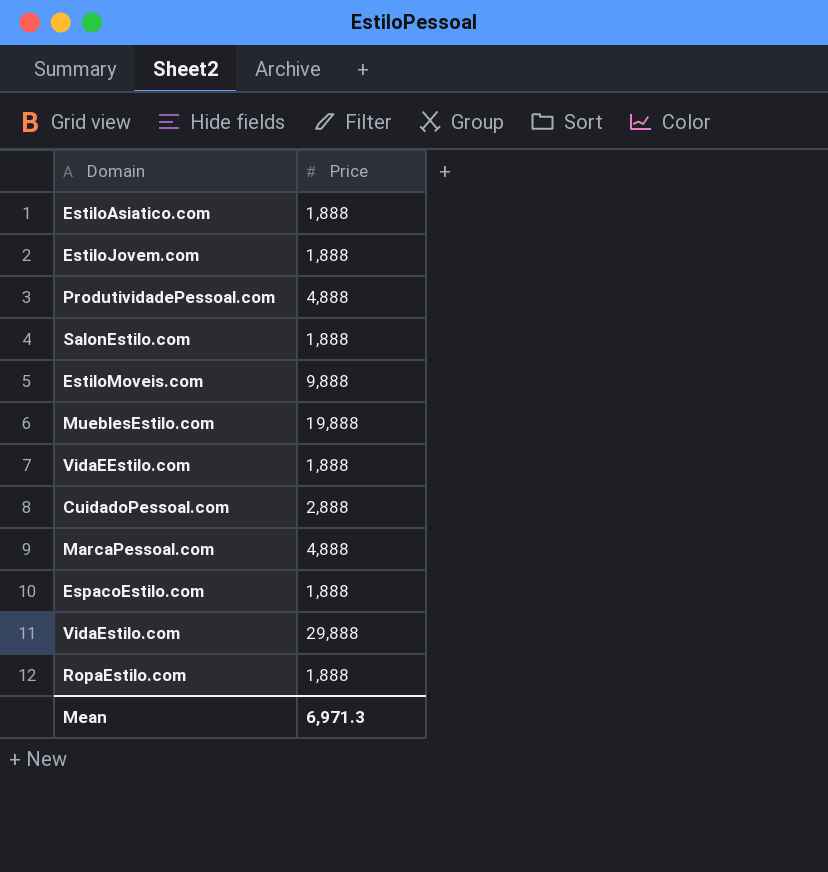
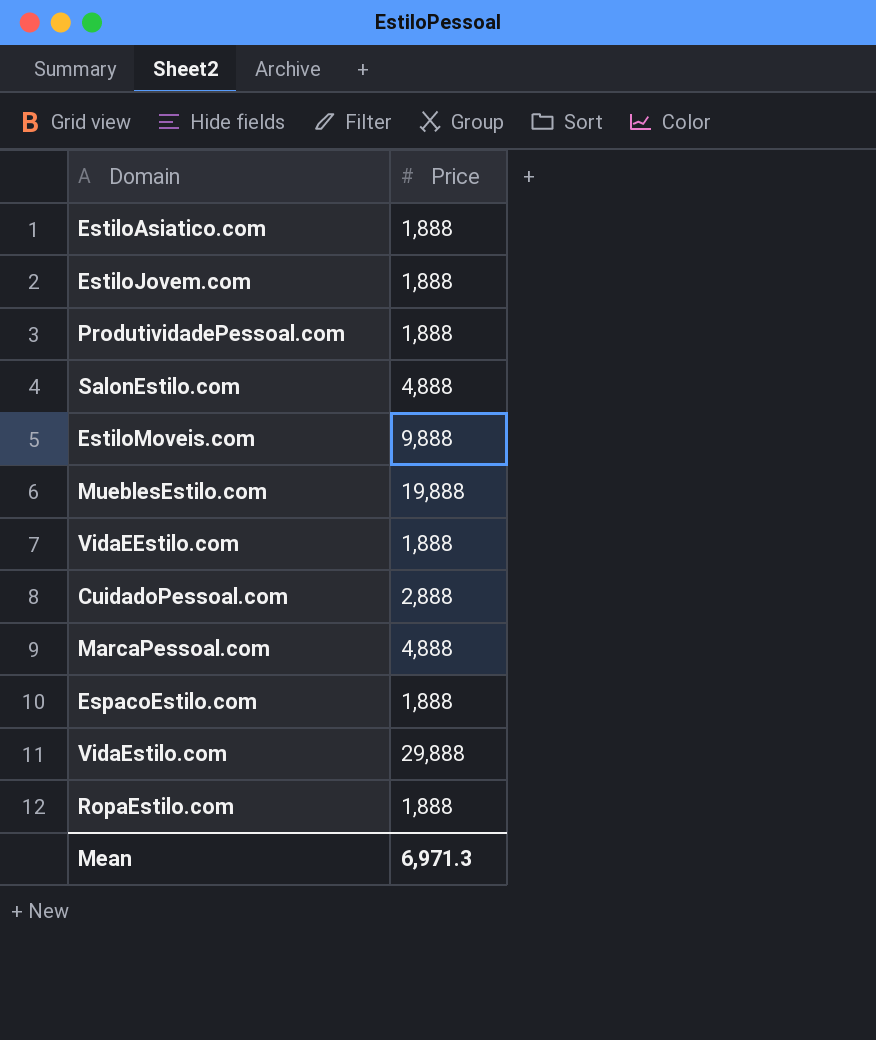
ProdutividadePessoal.com | Price: 4,888 -> 1,888
SalonEstilo.com | Price: 1,888 -> 4,888

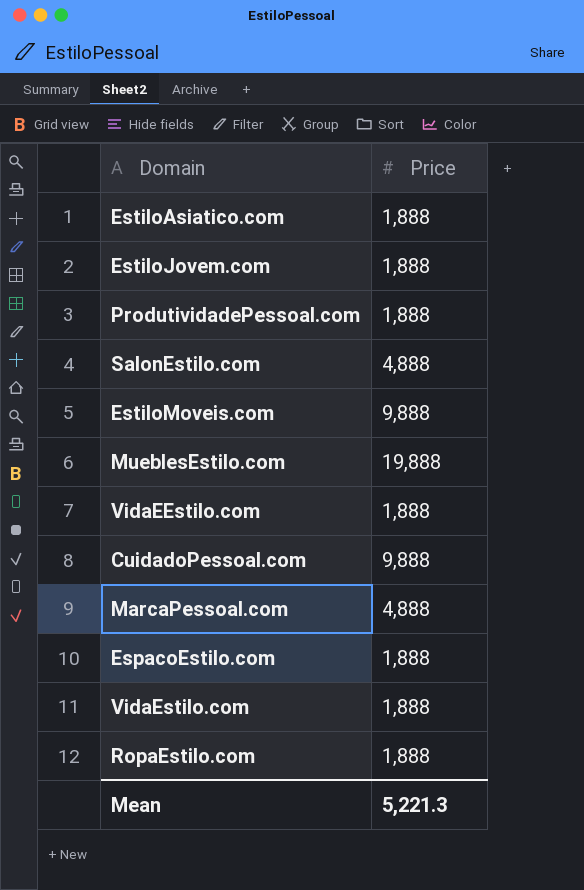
CuidadoPessoal.com | Price: 2,888 -> 9,888
VidaEstilo.com | Price: 29,888 -> 1,888
Mean | Price: 6,971.3 -> 5,221.3

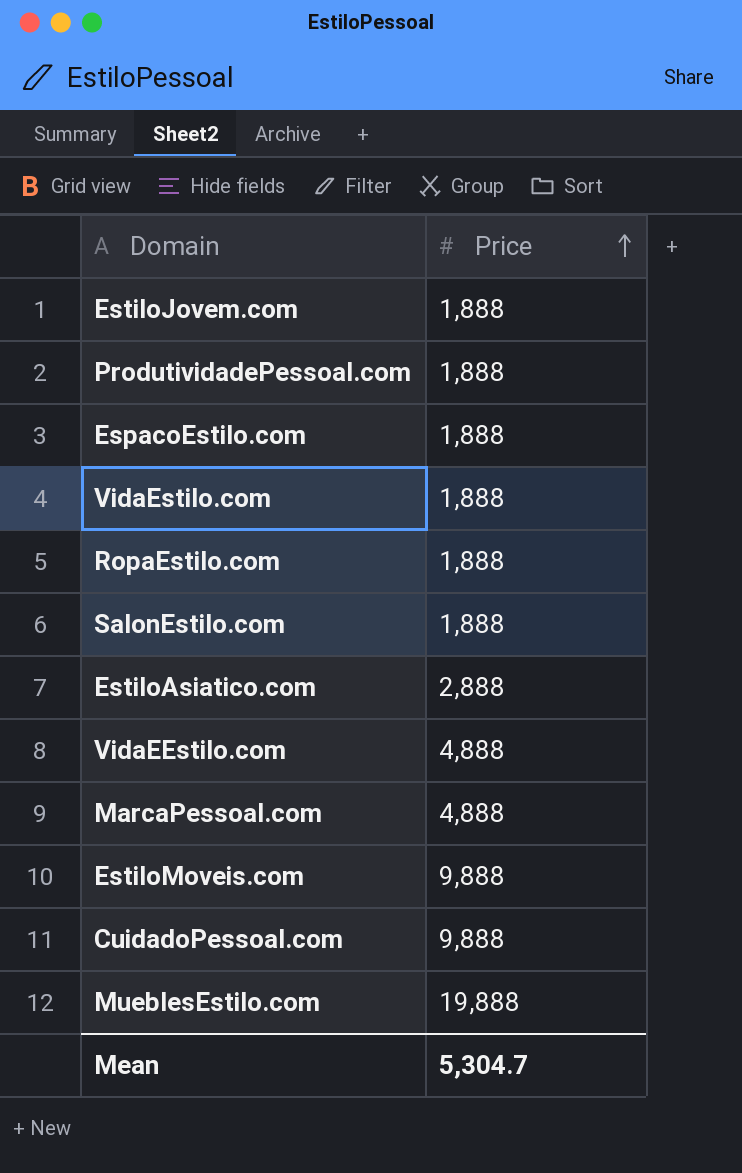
row order: none -> Price ascending
SalonEstilo.com | Price: 4,888 -> 1,888
EstiloAsiatico.com | Price: 1,888 -> 2,888
VidaEEstilo.com | Price: 1,888 -> 4,888
Mean | Price: 5,221.3 -> 5,304.7

